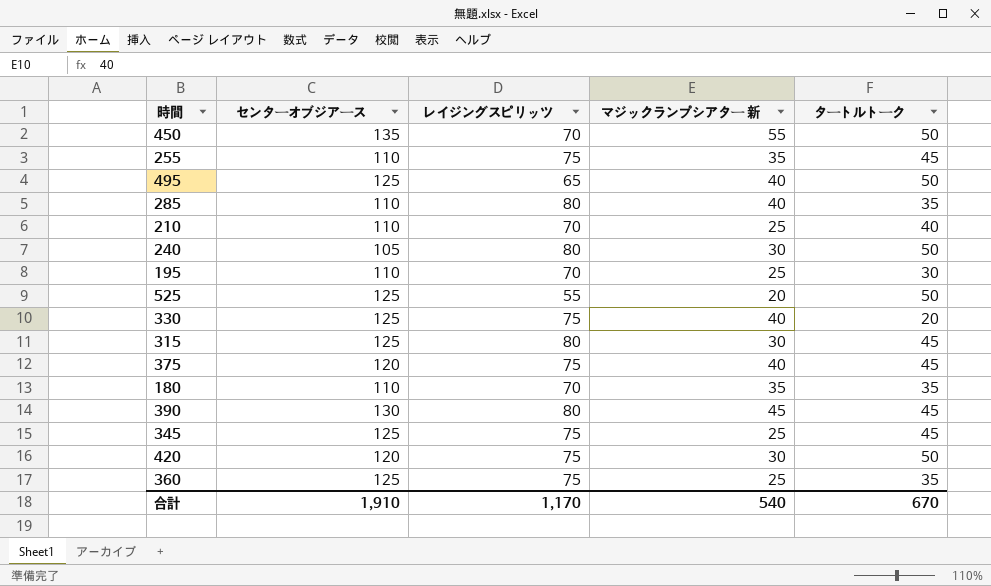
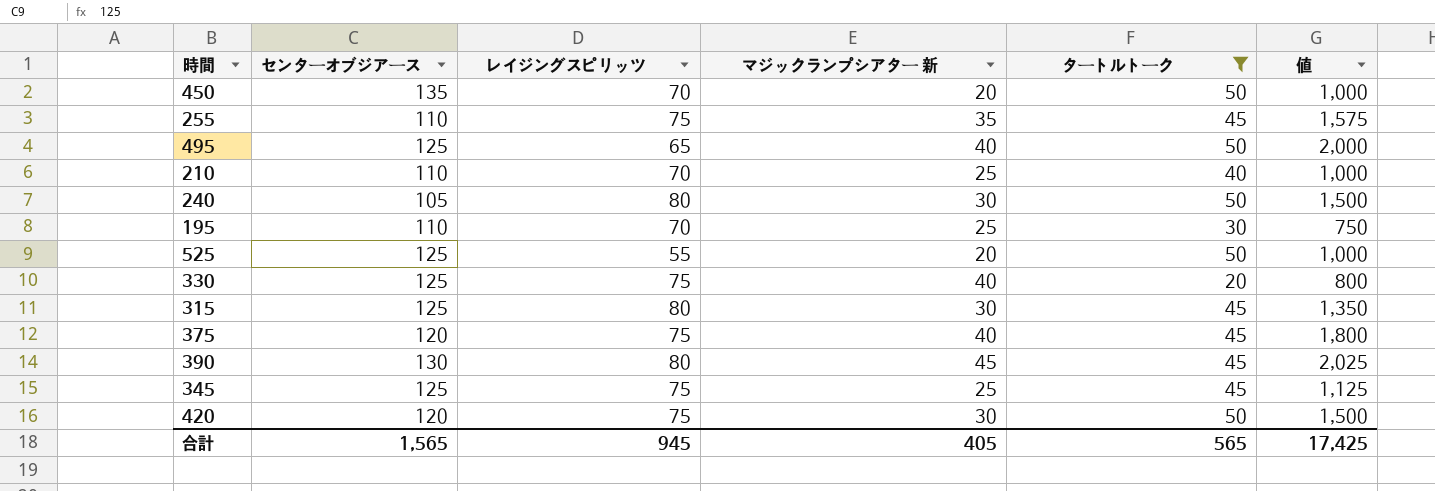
filter: none -> タートルトーク != 35
column 値 | formula: none -> [マジックランプシアター 新] * [タートルトーク]
450 | マジックランプシアター 新: 55 -> 20
合計 | センターオブジアース: 1,910 -> 1,565
合計 | レイジングスピリッツ: 1,170 -> 945
合計 | マジックランプシアター 新: 540 -> 405
合計 | タートルトーク: 670 -> 565

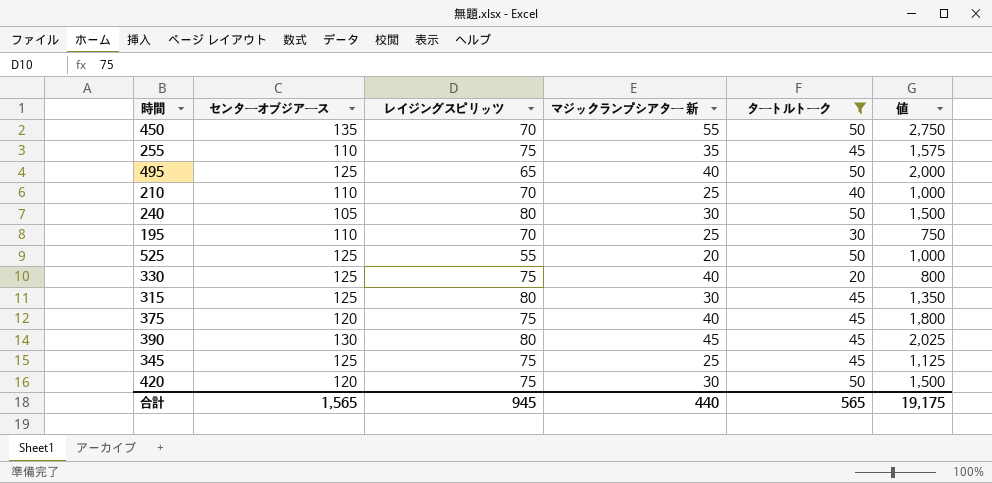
450 | マジックランプシアター 新: 20 -> 55
450 | 値: 1,000 -> 2,750
合計 | マジックランプシアター 新: 405 -> 440
合計 | 値: 17,425 -> 19,175

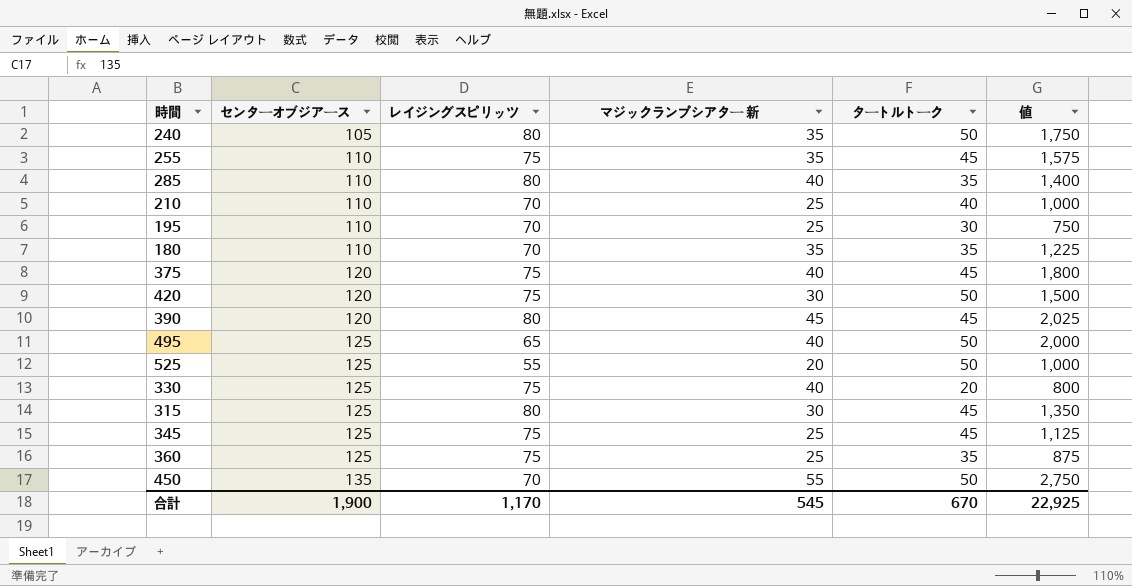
filter: タートルトーク != 35 -> none
row order: none -> センターオブジアース ascending
240 | マジックランプシアター 新: 30 -> 35
240 | 値: 1,500 -> 1,750
390 | センターオブジアース: 130 -> 120
合計 | センターオブジアース: 1,565 -> 1,900
合計 | レイジングスピリッツ: 945 -> 1,170
合計 | マジックランプシアター 新: 440 -> 545
合計 | タートルトーク: 565 -> 670
合計 | 値: 19,175 -> 22,925

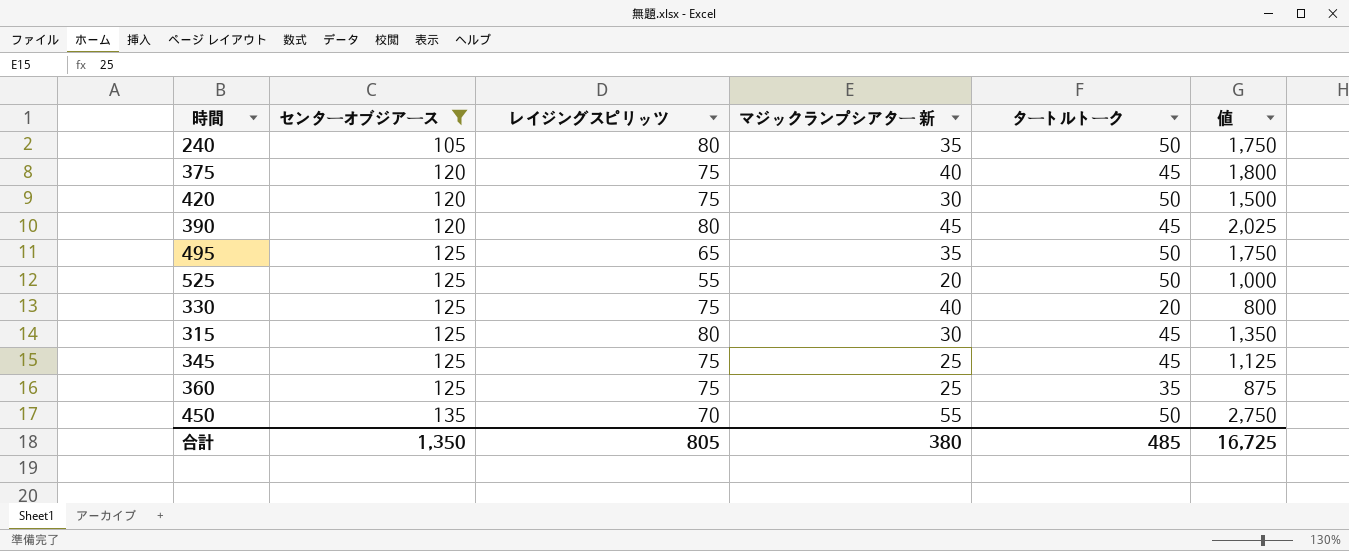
filter: none -> センターオブジアース != 110
495 | マジックランプシアター 新: 40 -> 35
495 | 値: 2,000 -> 1,750
合計 | センターオブジアース: 1,900 -> 1,350
合計 | レイジングスピリッツ: 1,170 -> 805
合計 | マジックランプシアター 新: 545 -> 380
合計 | タートルトーク: 670 -> 485
合計 | 値: 22,925 -> 16,725

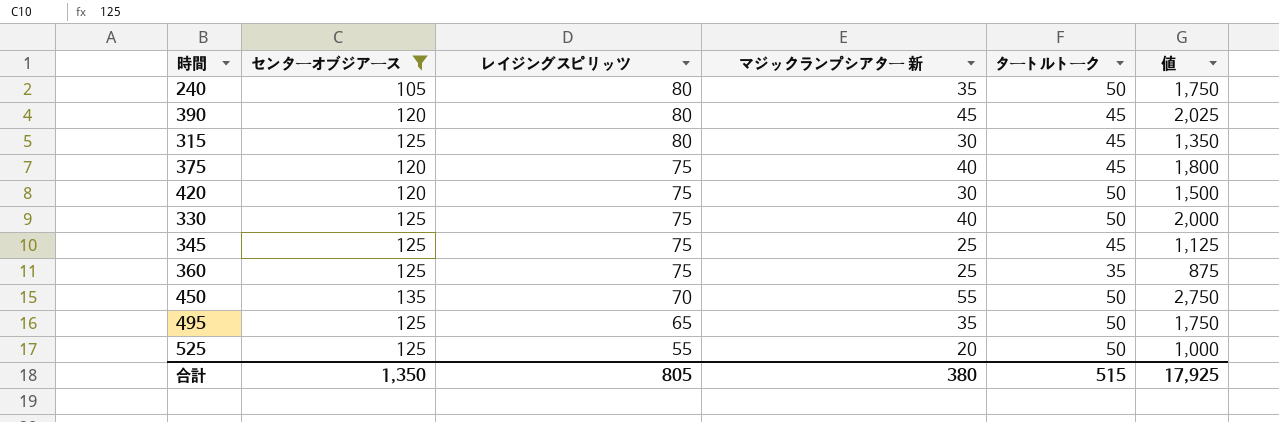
row order: センターオブジアース ascending -> レイジングスピリッツ descending
330 | タートルトーク: 20 -> 50
330 | 値: 800 -> 2,000
合計 | タートルトーク: 485 -> 515
合計 | 値: 16,725 -> 17,925

